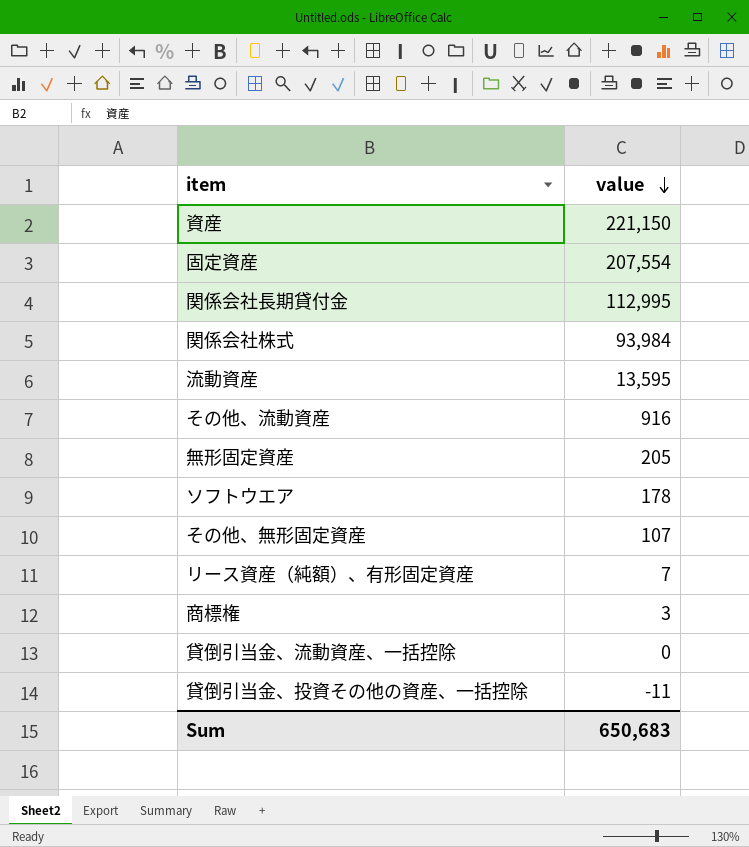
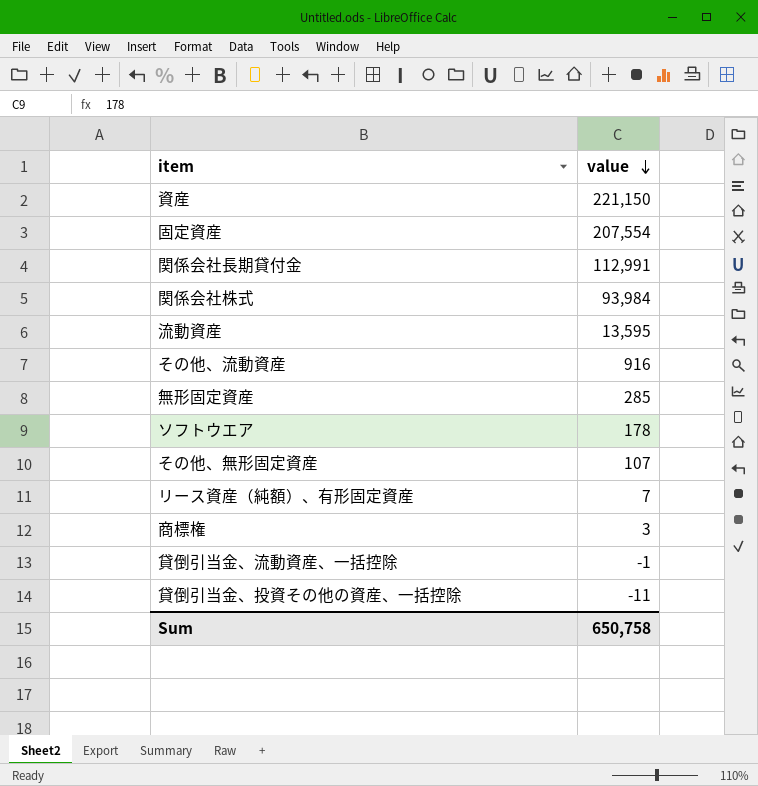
関係会社長期貸付金 | value: 112,995 -> 112,991
無形固定資産 | value: 205 -> 285
貸倒引当金、流動資産、一括控除 | value: 0 -> -1
Sum | value: 650,683 -> 650,758

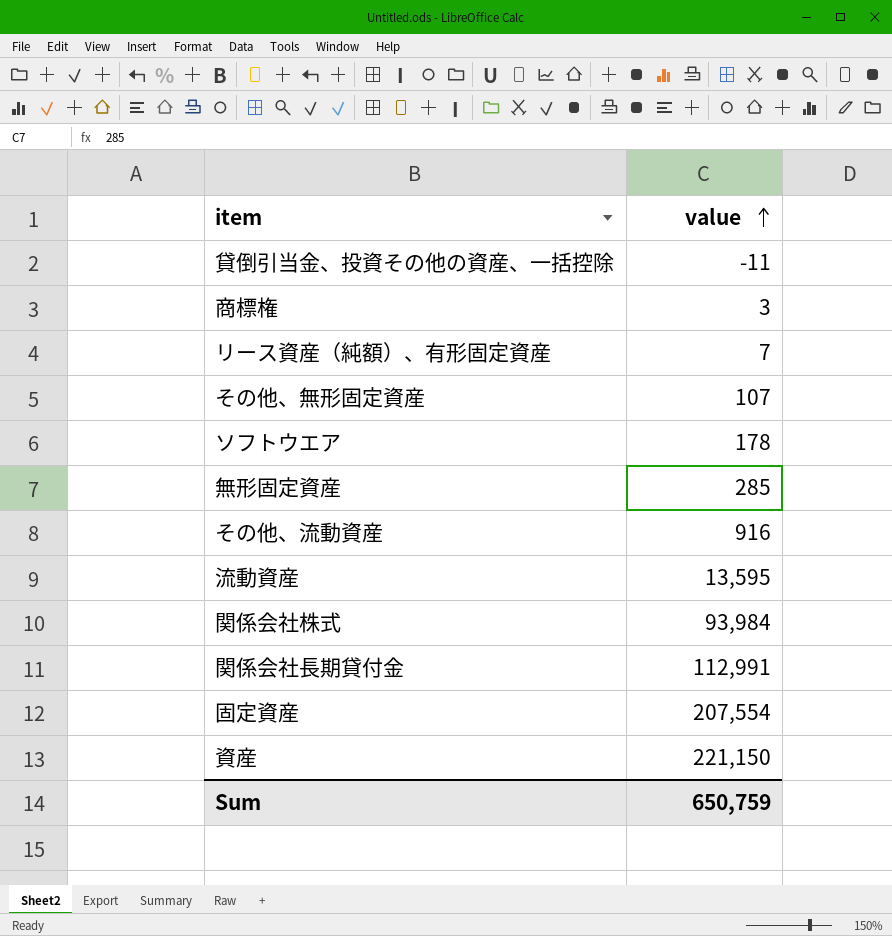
row order: value descending -> value ascending
row 貸倒引当金、流動資産、一括控除: -1 -> none
Sum | value: 650,758 -> 650,759

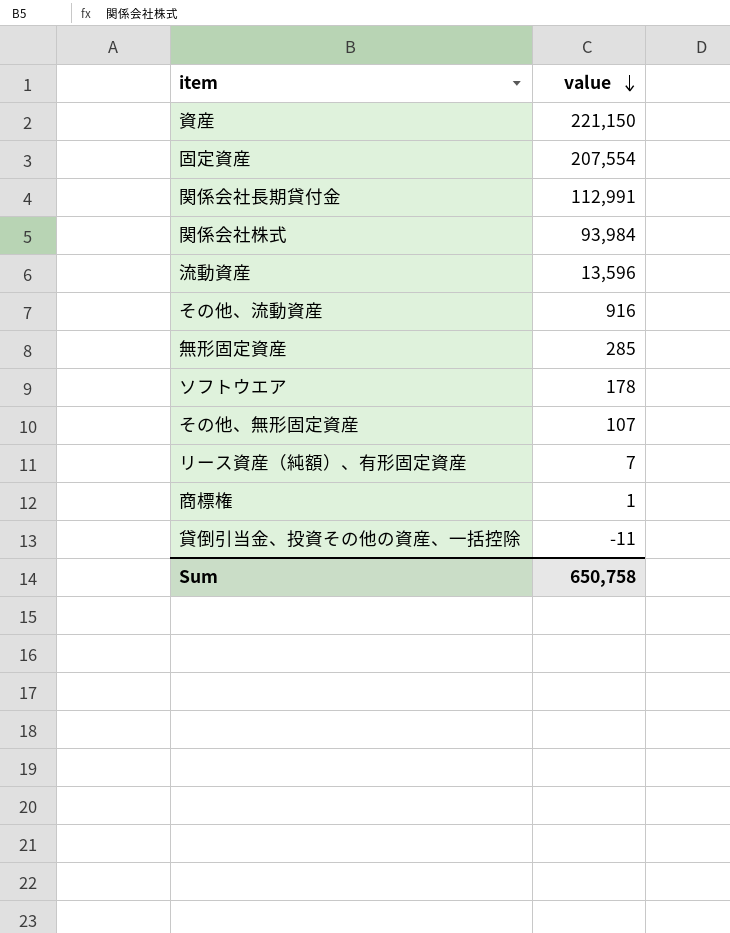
row order: value ascending -> value descending
流動資産 | value: 13,595 -> 13,596
商標権 | value: 3 -> 1
Sum | value: 650,759 -> 650,758

